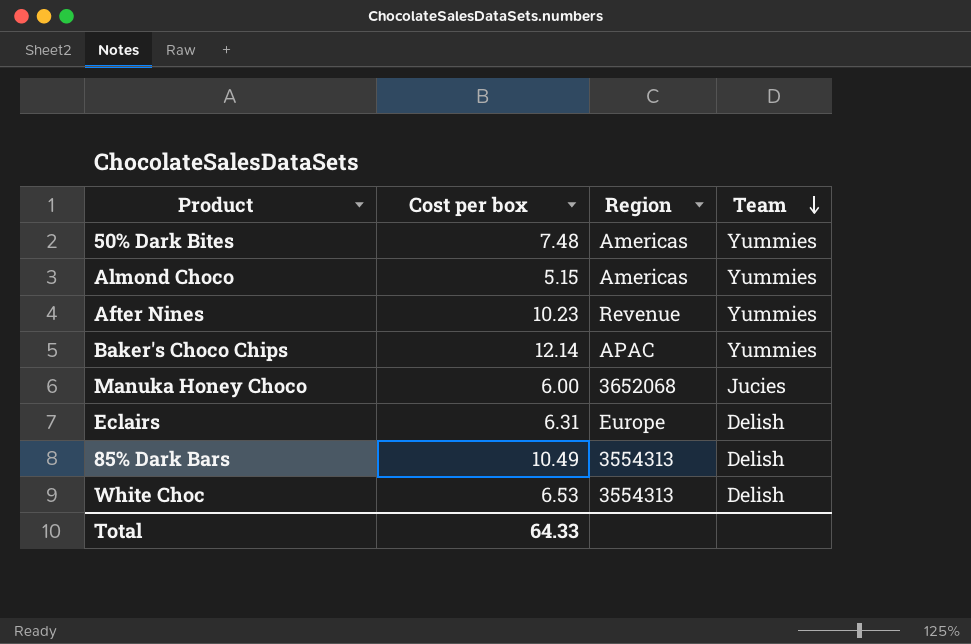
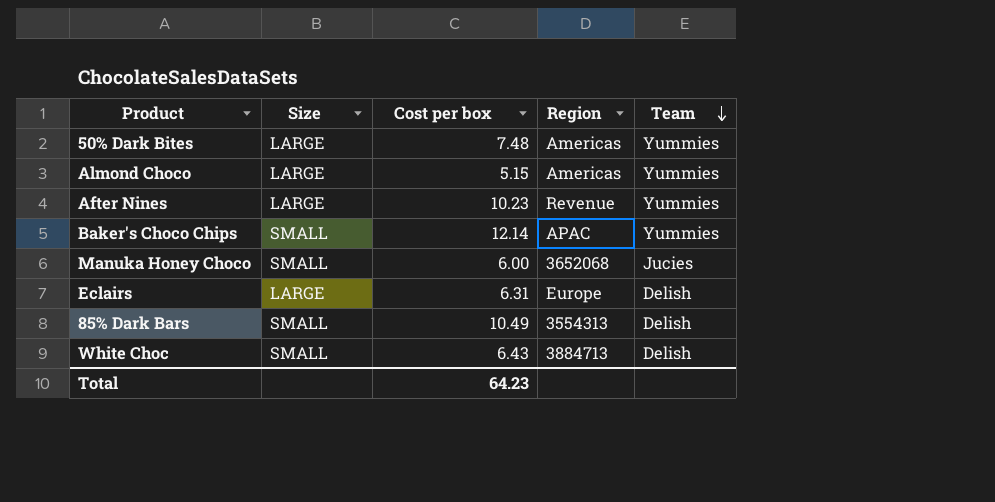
column Size | position: none -> 2
White Choc | Cost per box: 6.53 -> 6.43
White Choc | Region: 3554313 -> 3884713
Total | Cost per box: 64.33 -> 64.23

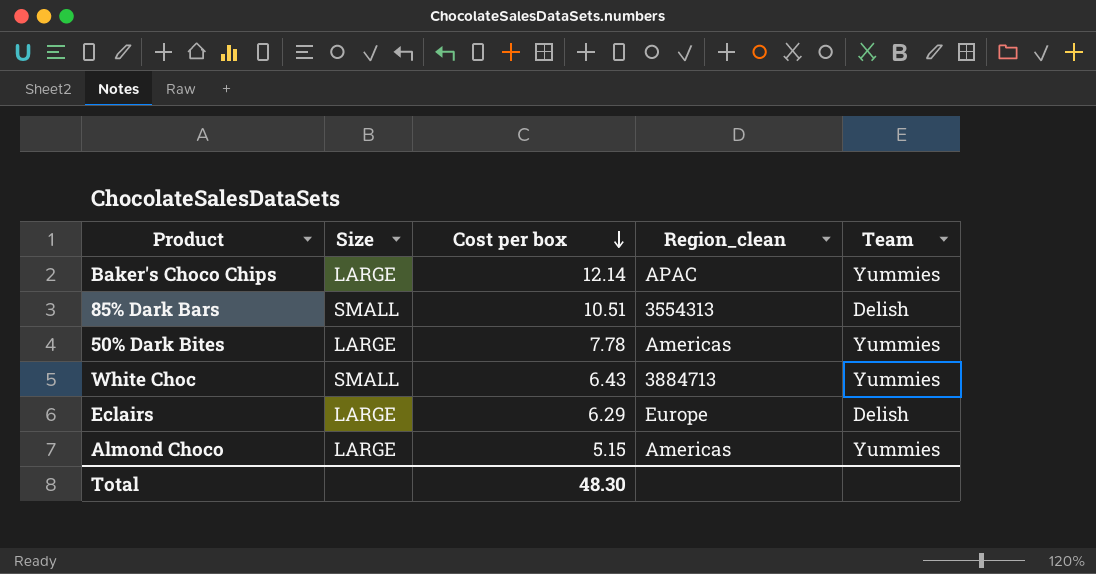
row order: Team descending -> Cost per box descending
column name: Region -> Region_clean
row After Nines: LARGE | 10.23 | Revenue | Yummies -> none
row Manuka Honey Choco: SMALL | 6.00 | 3652068 | Jucies -> none
Baker's Choco Chips | Size: SMALL -> LARGE
85% Dark Bars | Cost per box: 10.49 -> 10.51
50% Dark Bites | Cost per box: 7.48 -> 7.78
White Choc | Team: Delish -> Yummies
Eclairs | Cost per box: 6.31 -> 6.29
Total | Cost per box: 64.23 -> 48.30

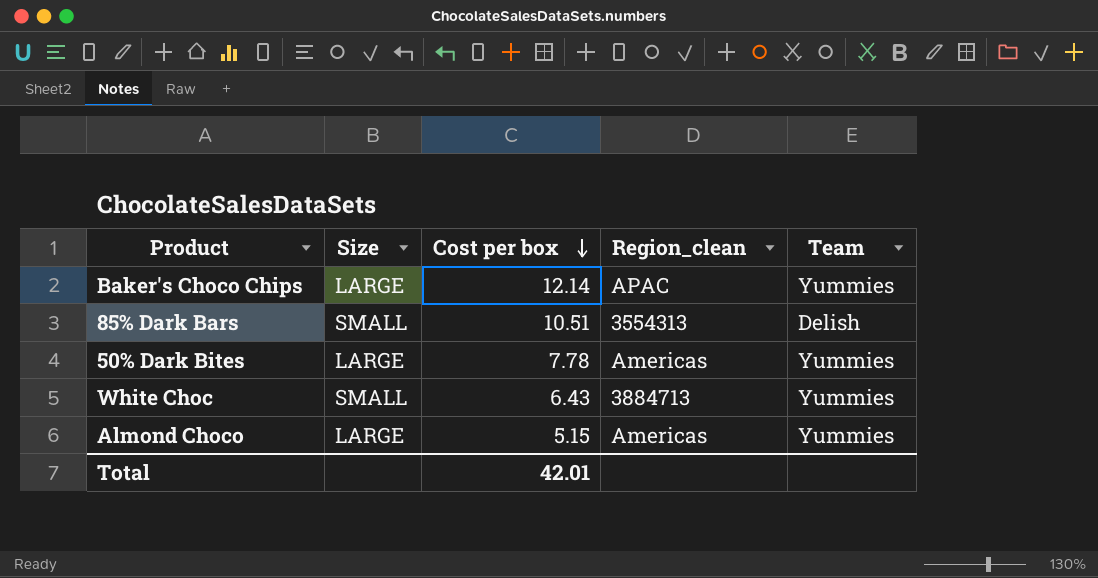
row Eclairs: LARGE | 6.29 | Europe | Delish -> none
Total | Cost per box: 48.30 -> 42.01

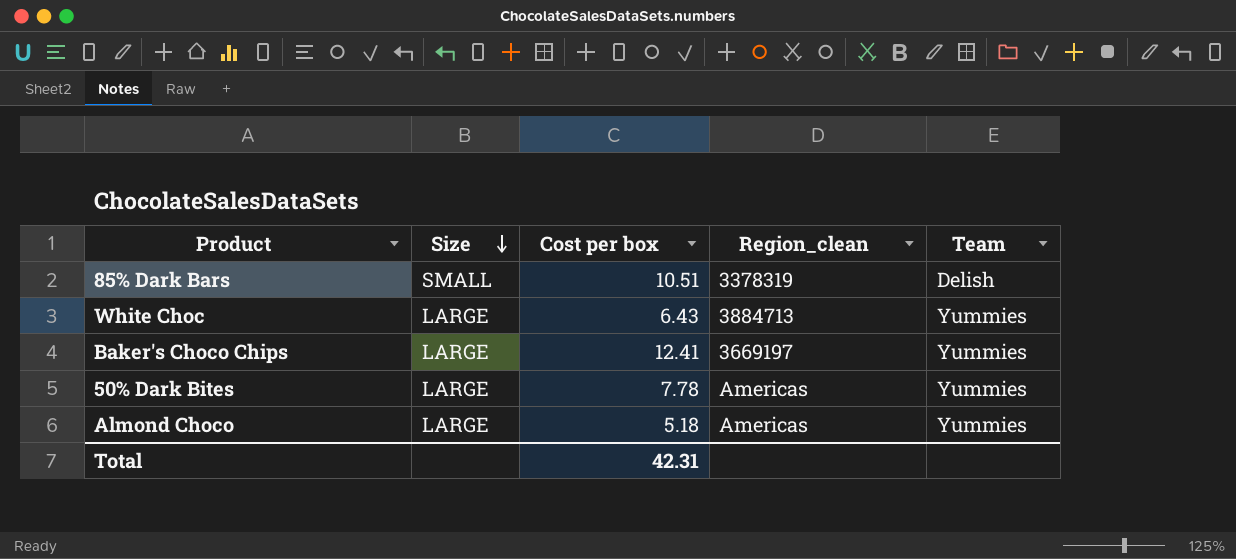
row order: Cost per box descending -> Size descending
85% Dark Bars | Region_clean: 3554313 -> 3378319
White Choc | Size: SMALL -> LARGE
Baker's Choco Chips | Cost per box: 12.14 -> 12.41
Baker's Choco Chips | Region_clean: APAC -> 3669197
Almond Choco | Cost per box: 5.15 -> 5.18
Total | Cost per box: 42.01 -> 42.31

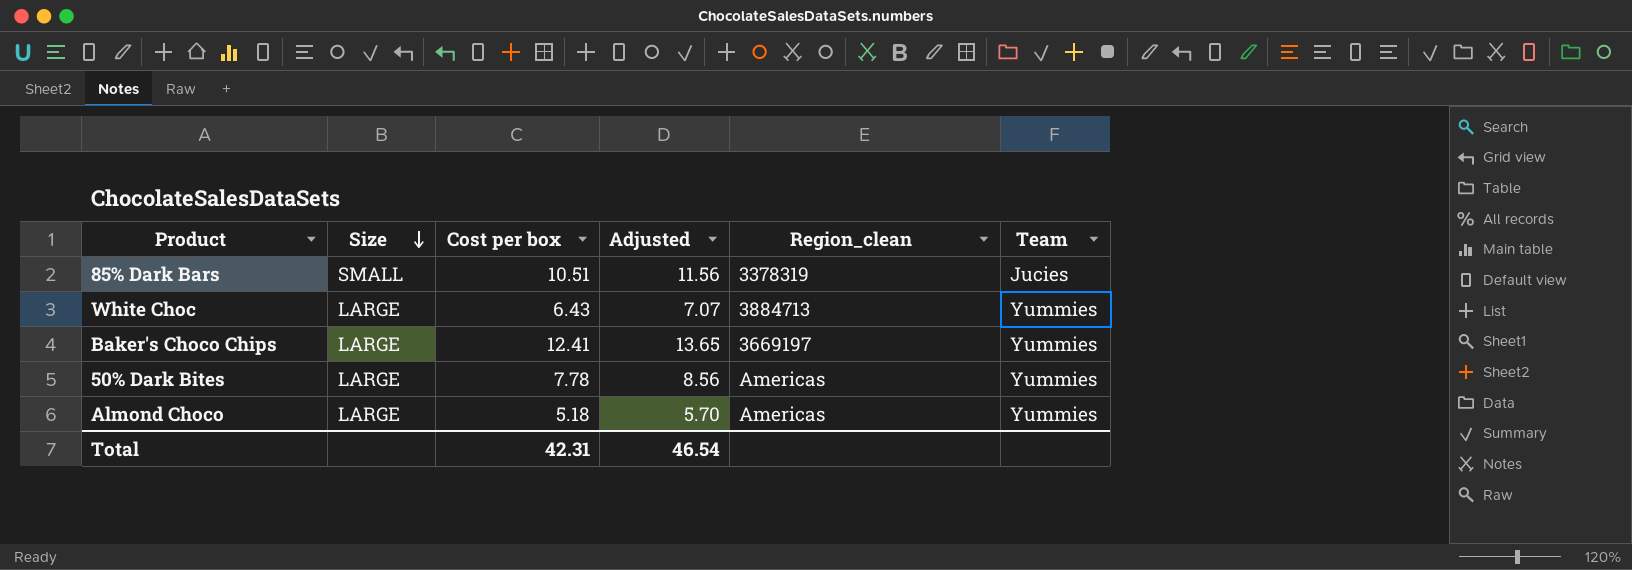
column Adjusted | formula: none -> [Cost per box] * 1.1
85% Dark Bars | Team: Delish -> Jucies

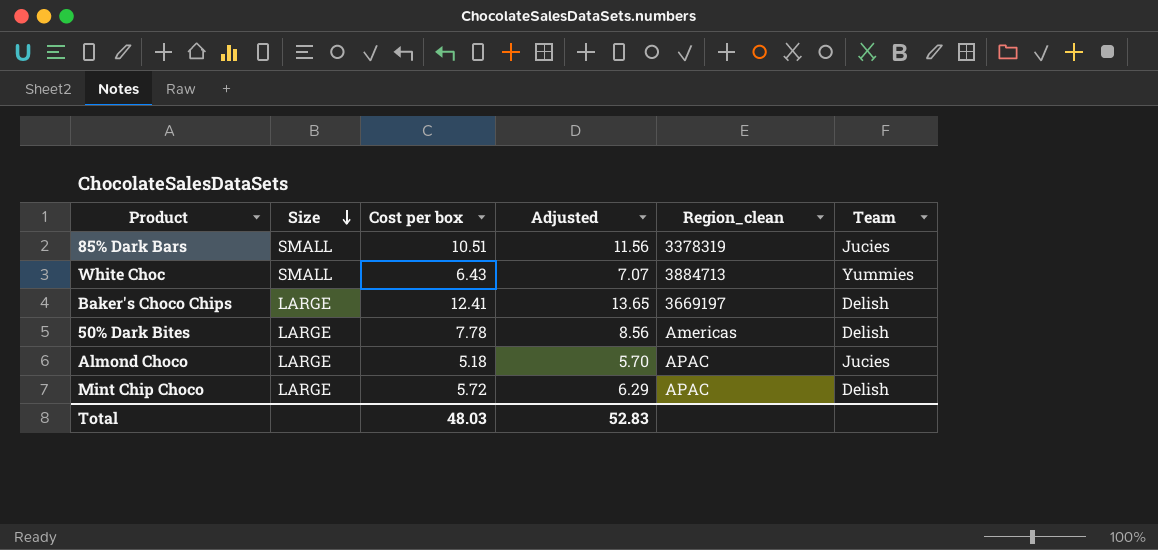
White Choc | Size: LARGE -> SMALL
Baker's Choco Chips | Team: Yummies -> Delish
50% Dark Bites | Team: Yummies -> Delish
Almond Choco | Region_clean: Americas -> APAC
Almond Choco | Team: Yummies -> Jucies
row Mint Chip Choco: none -> LARGE | 5.72 | 6.29 | APAC | Delish
Total | Cost per box: 42.31 -> 48.03
Total | Adjusted: 46.54 -> 52.83

